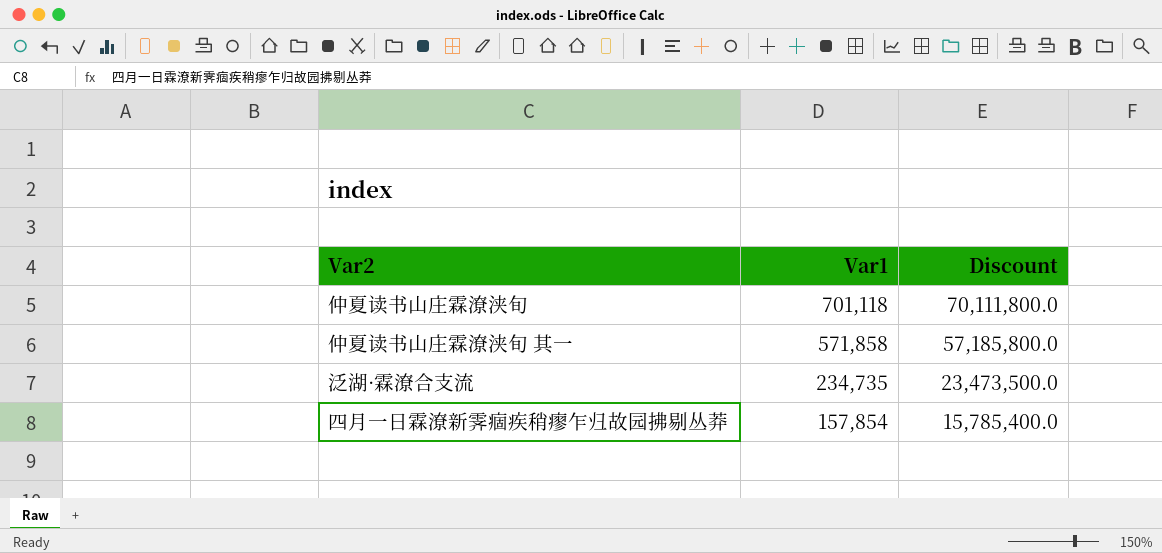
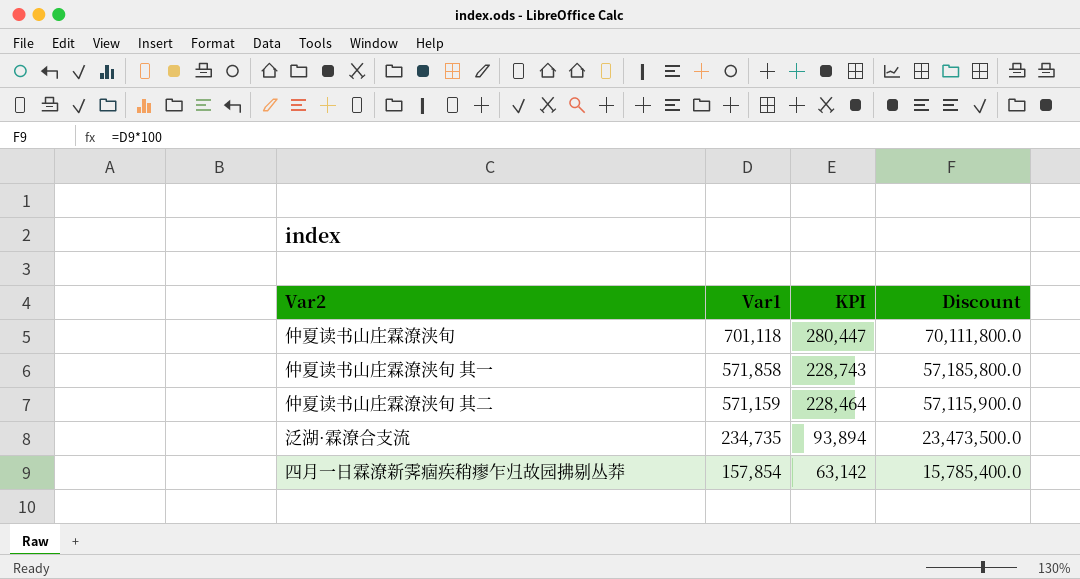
column KPI | formula: none -> [Var1] * 0.4
row 仲夏读书山庄霖潦浃旬 其二: none -> 571,159 | 228,464 | 57,115,900.0

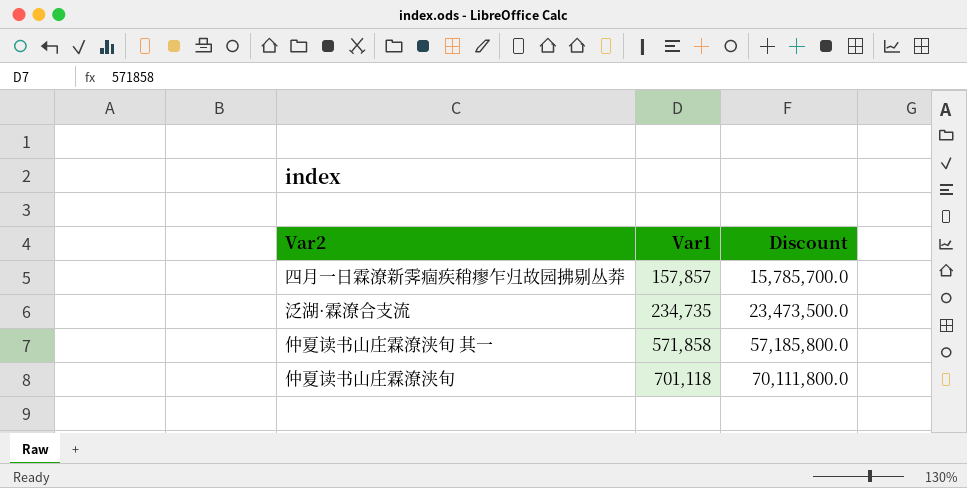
row order: Var1 descending -> Var1 ascending
column KPI | formula: [Var1] * 0.4 -> none
row 仲夏读书山庄霖潦浃旬 其二: 571,159 | 228,464 | 57,115,900.0 -> none
四月一日霖潦新霁痼疾稍瘳乍归故园拂剔丛莽 | Var1: 157,854 -> 157,857
四月一日霖潦新霁痼疾稍瘳乍归故园拂剔丛莽 | Discount: 15,785,400.0 -> 15,785,700.0

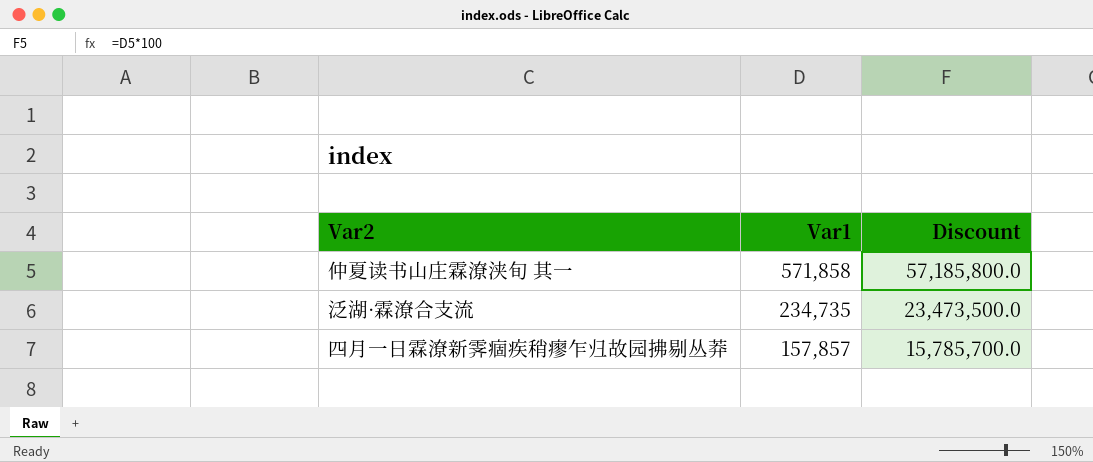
row order: Var1 ascending -> Var1 descending
row 仲夏读书山庄霖潦浃旬: 701,118 | 70,111,800.0 -> none

